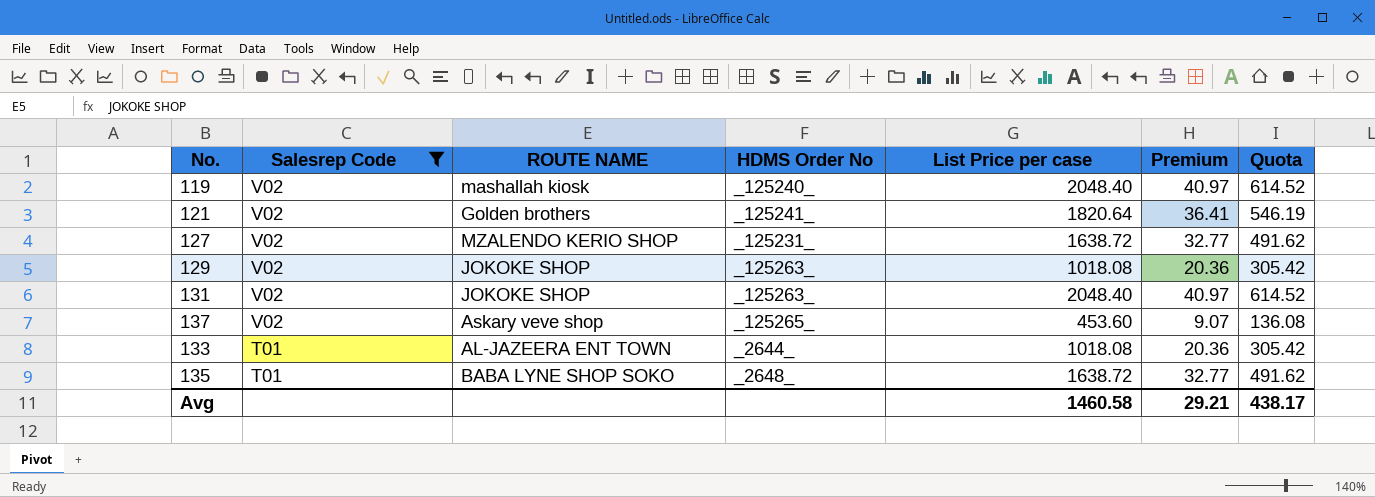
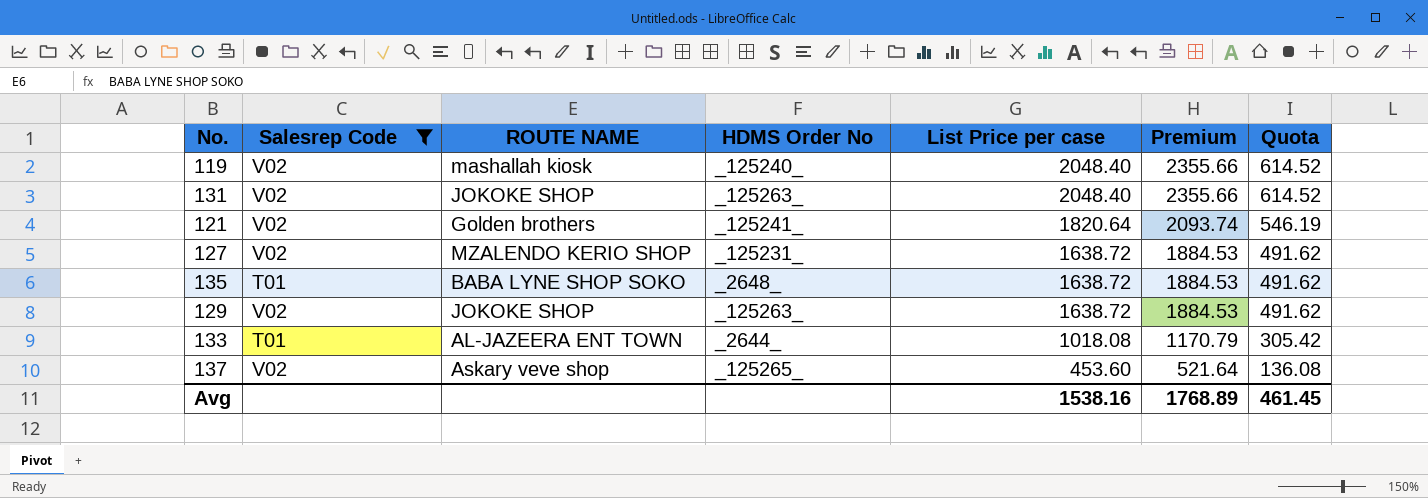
row order: Salesrep Code descending -> List Price per case descending
column Premium | formula: [List Price per case] * 0.02 -> [List Price per case] * 1.15
129 | List Price per case: 1018.08 -> 1638.72
129 | Quota: 305.42 -> 491.62
Avg | List Price per case: 1460.58 -> 1538.16
Avg | Premium: 29.21 -> 1768.89
Avg | Quota: 438.17 -> 461.45

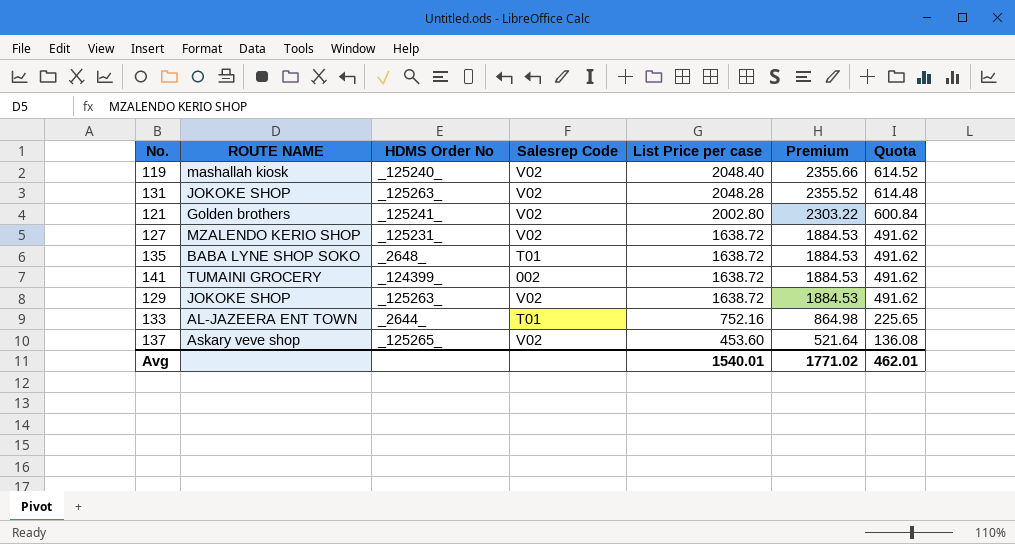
filter: Salesrep Code != 002 -> none
column Salesrep Code | position: 2 -> 4
131 | List Price per case: 2048.40 -> 2048.28
131 | Premium: 2355.66 -> 2355.52
131 | Quota: 614.52 -> 614.48
121 | List Price per case: 1820.64 -> 2002.80
121 | Premium: 2093.74 -> 2303.22
121 | Quota: 546.19 -> 600.84
133 | List Price per case: 1018.08 -> 752.16
133 | Premium: 1170.79 -> 864.98
133 | Quota: 305.42 -> 225.65
Avg | List Price per case: 1538.16 -> 1540.01
Avg | Premium: 1768.89 -> 1771.02
Avg | Quota: 461.45 -> 462.01

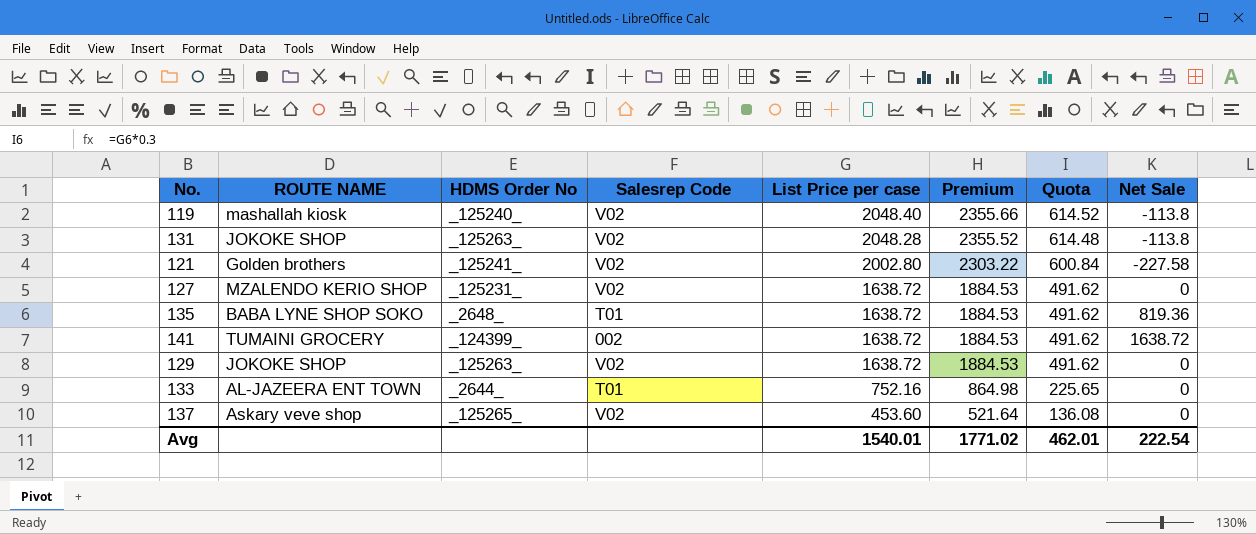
column Net Sale | position: none -> 8

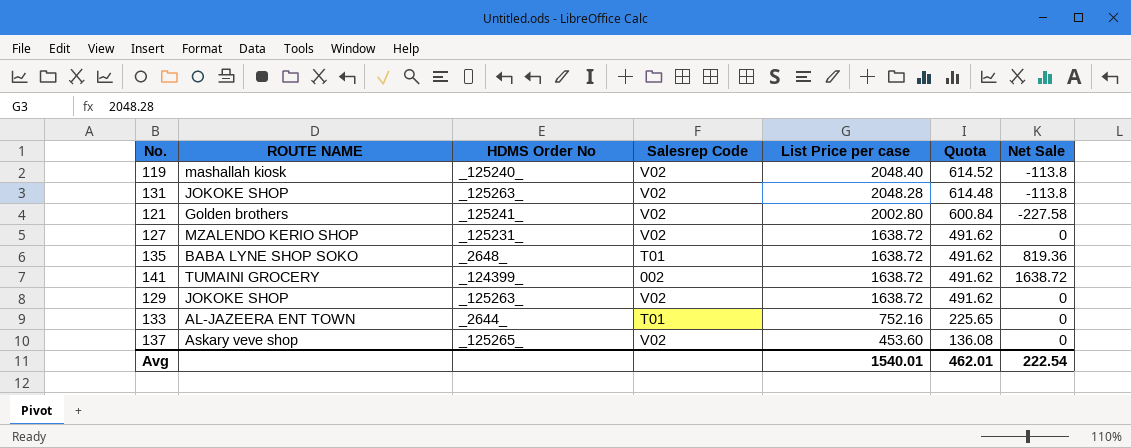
column Premium | formula: [List Price per case] * 1.15 -> none

